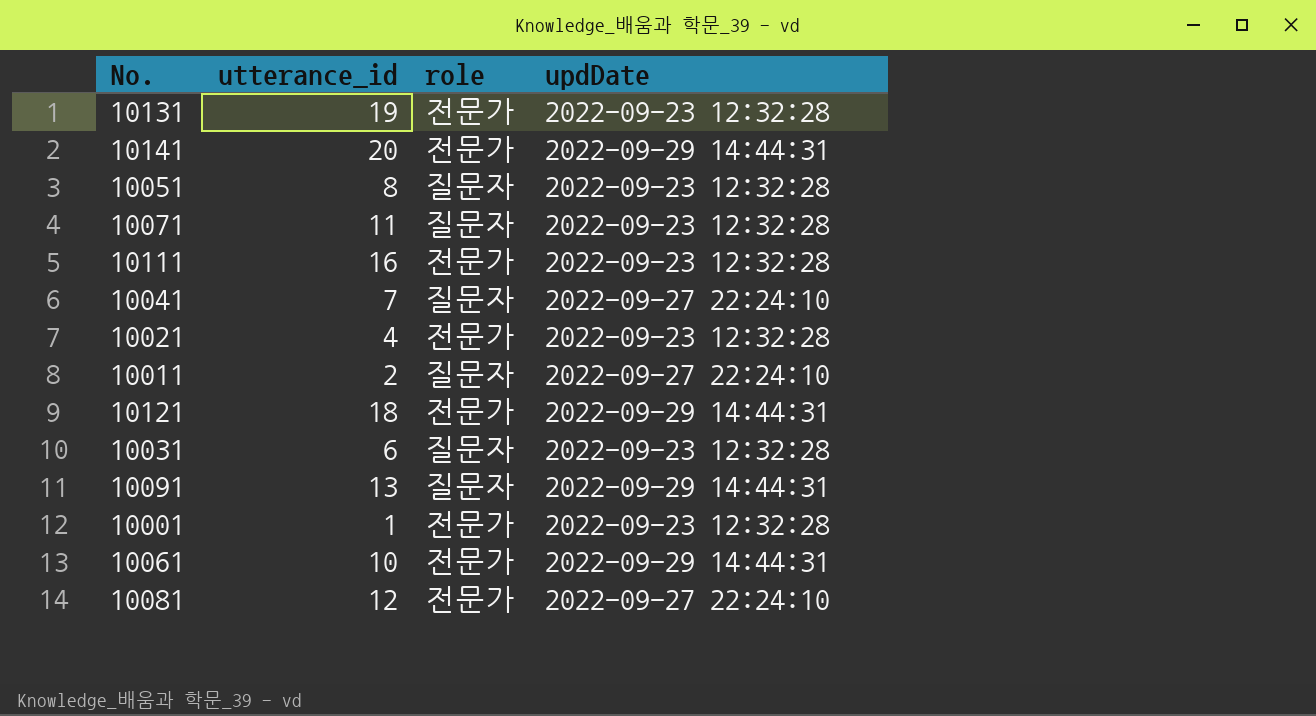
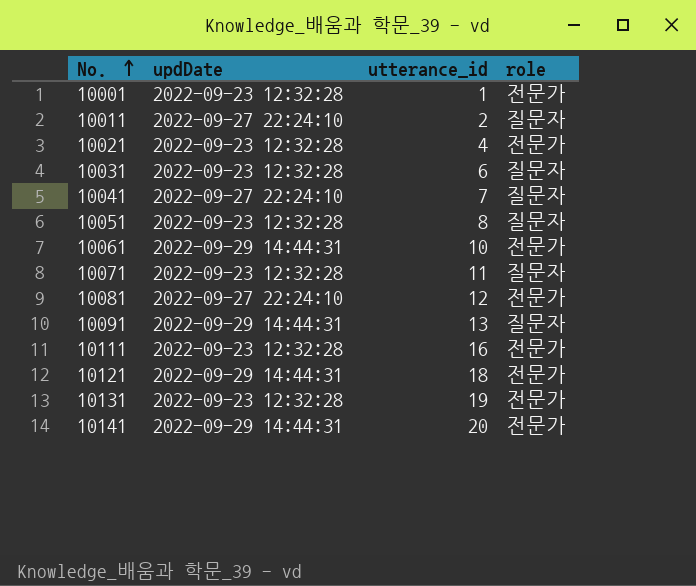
row order: none -> No. ascending
column updDate | position: 4 -> 2

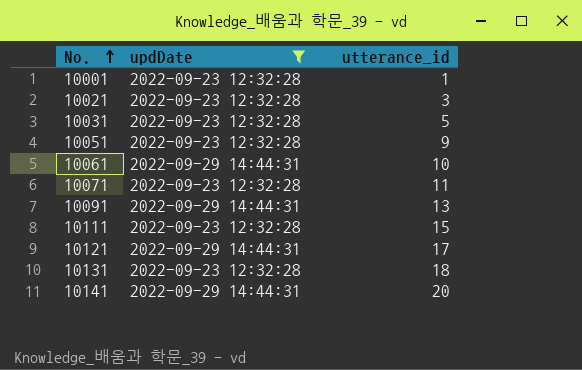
filter: none -> updDate != 2022-09-27 22:24:10
column role | position: 4 -> none
10021 | utterance_id: 4 -> 3
10031 | utterance_id: 6 -> 5
10051 | utterance_id: 8 -> 9
10111 | utterance_id: 16 -> 15
10121 | utterance_id: 18 -> 17
10131 | utterance_id: 19 -> 18

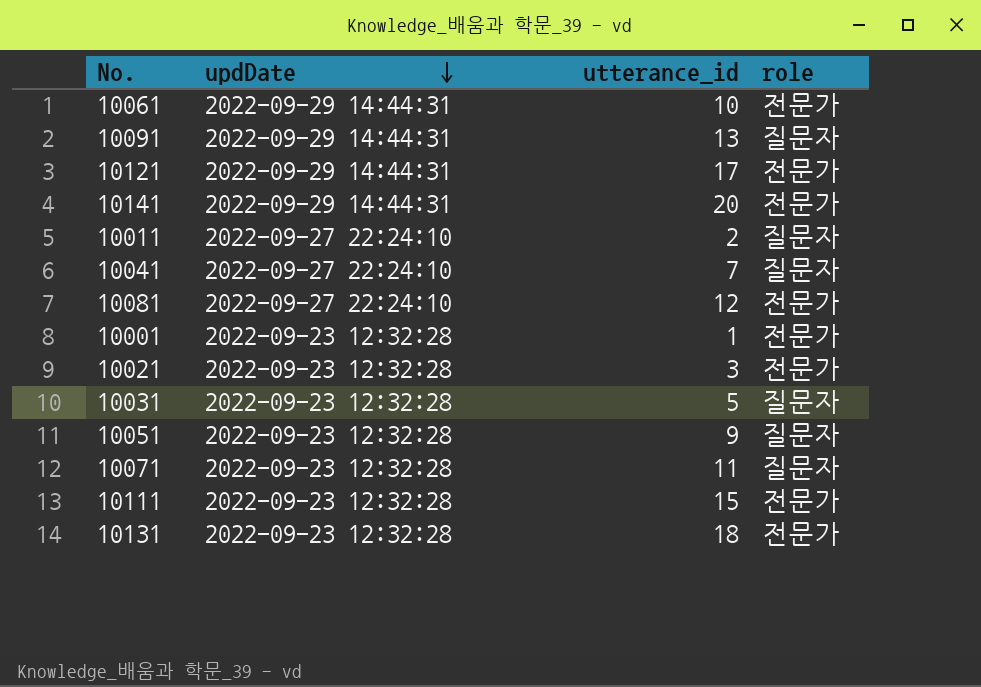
filter: updDate != 2022-09-27 22:24:10 -> none
row order: No. ascending -> updDate descending
column role | position: none -> 4

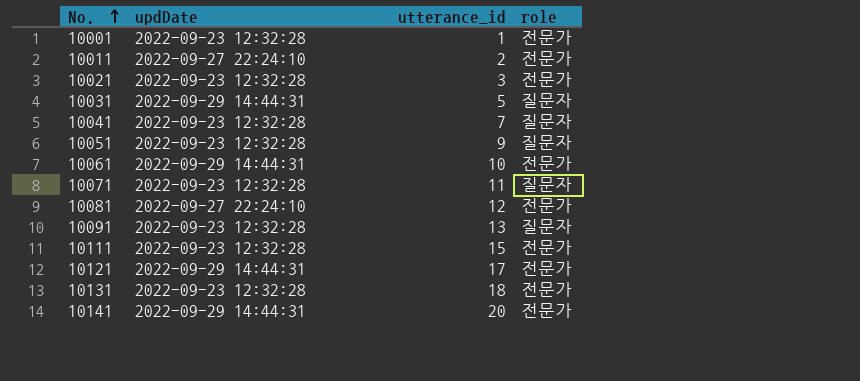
row order: updDate descending -> No. ascending
10011 | role: 질문자 -> 전문가
10031 | updDate: 2022-09-23 12:32:28 -> 2022-09-29 14:44:31
10041 | updDate: 2022-09-27 22:24:10 -> 2022-09-23 12:32:28
10091 | updDate: 2022-09-29 14:44:31 -> 2022-09-23 12:32:28

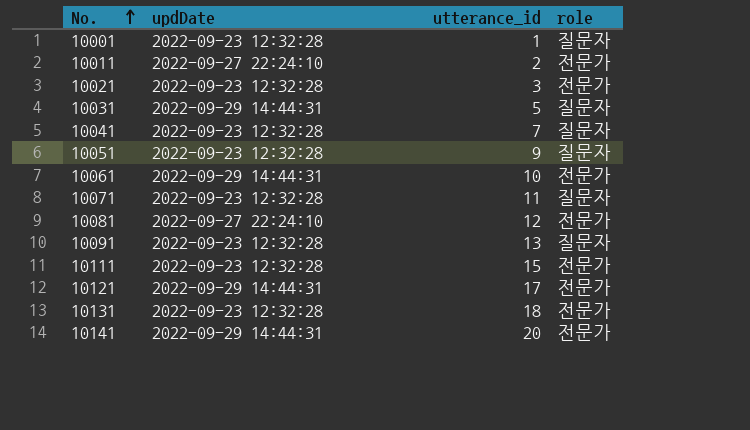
10001 | role: 전문가 -> 질문자

